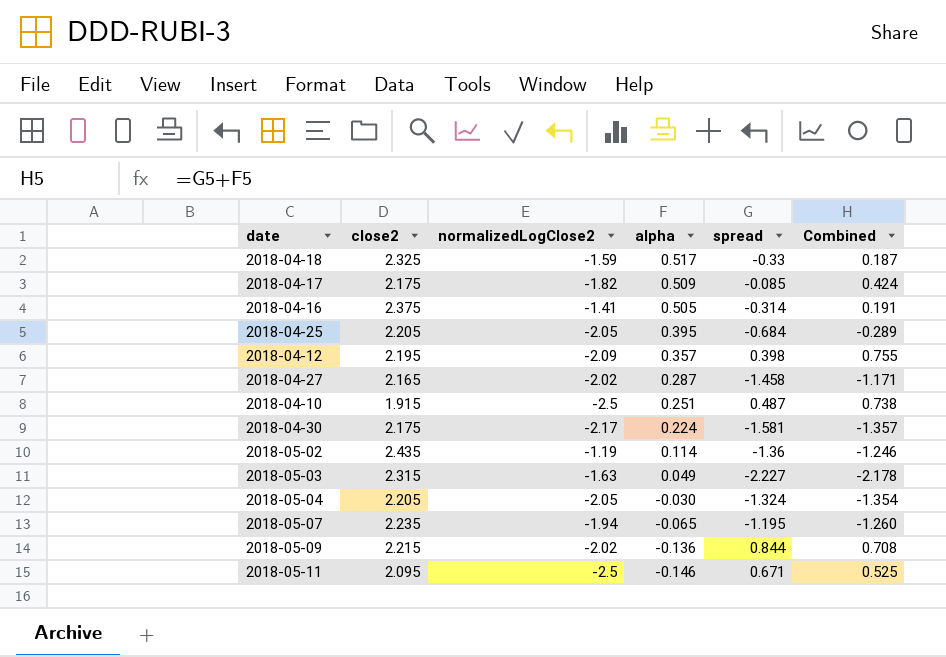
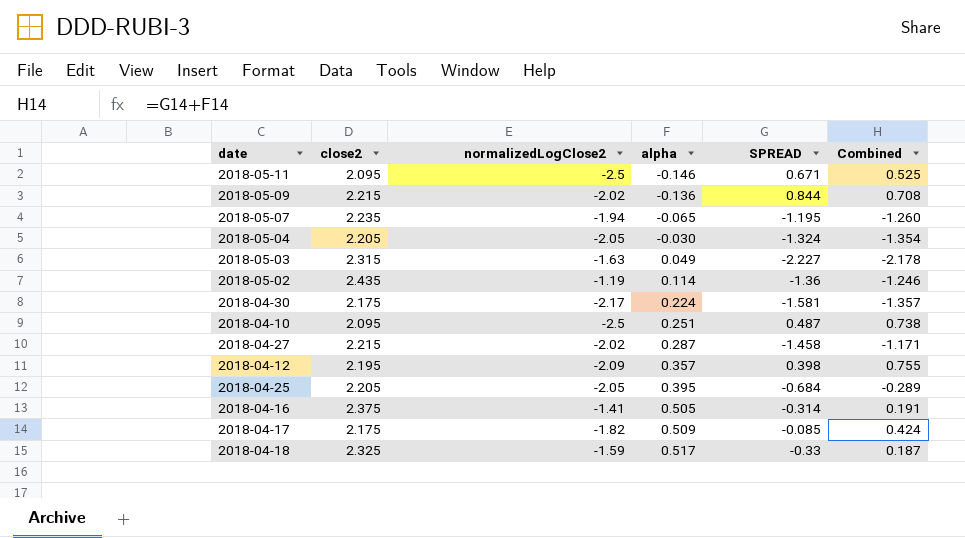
row order: alpha descending -> alpha ascending
column name: spread -> SPREAD
2018-04-10 | close2: 1.915 -> 2.095
2018-04-27 | close2: 2.165 -> 2.215

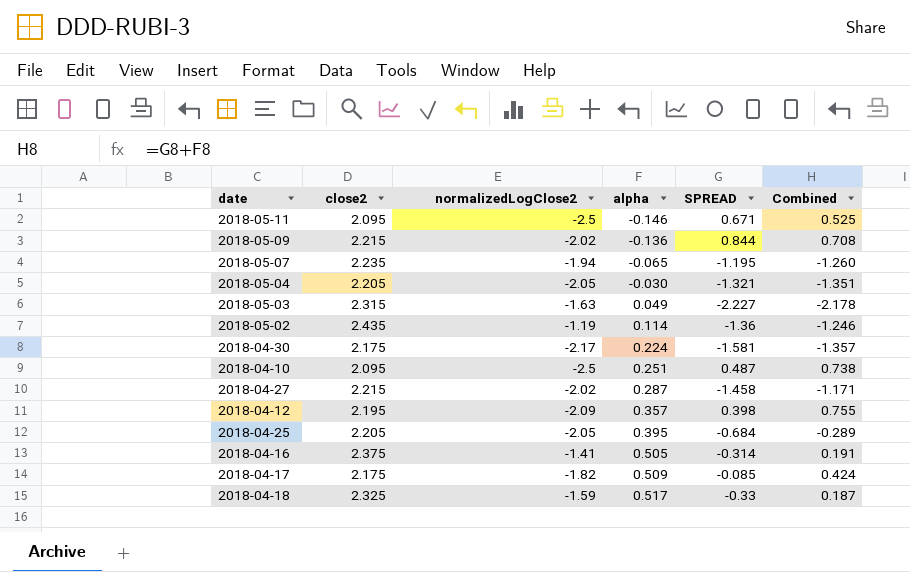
2018-05-04 | SPREAD: -1.324 -> -1.321
2018-05-04 | Combined: -1.354 -> -1.351

